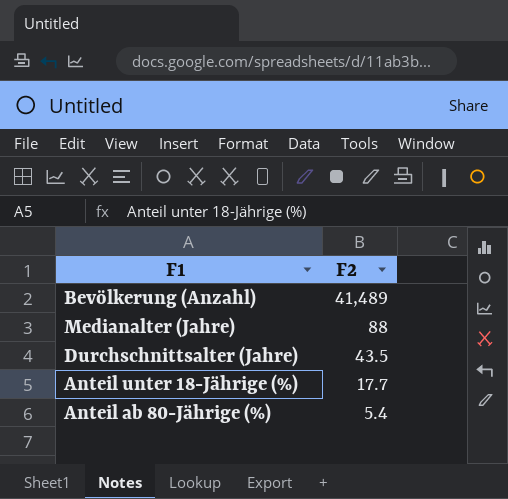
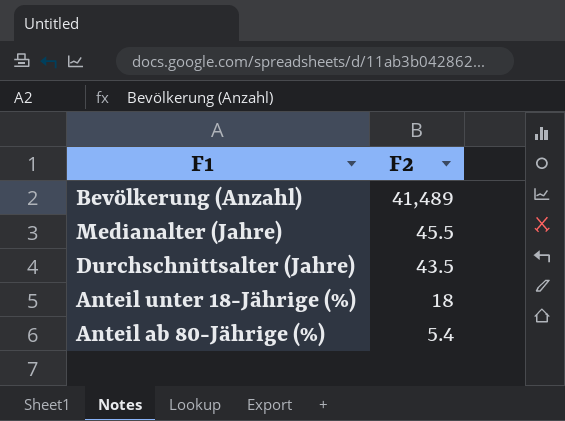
Medianalter (Jahre) | F2: 88 -> 45.5
Anteil unter 18-Jährige (%) | F2: 17.7 -> 18

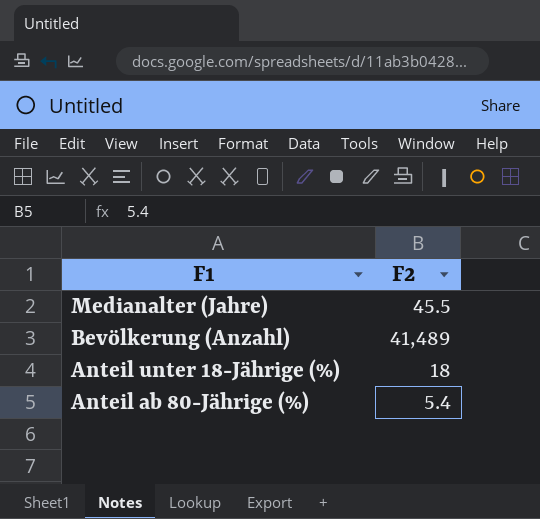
row order: F2 descending -> F1 descending
row Durchschnittsalter (Jahre): 43.5 -> none

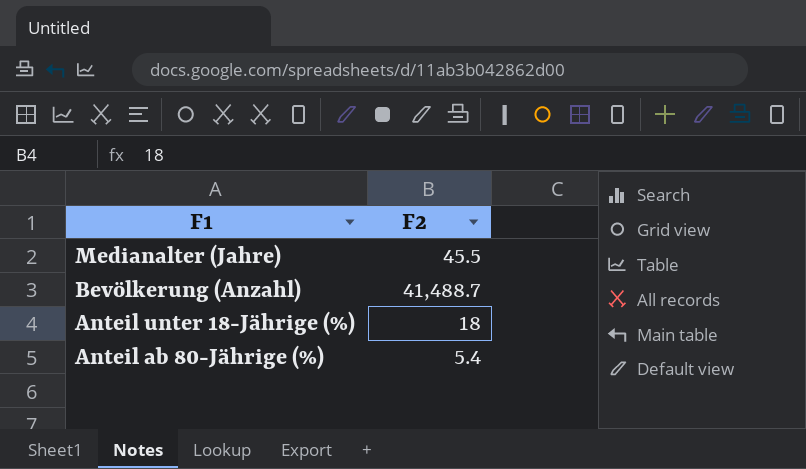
Bevölkerung (Anzahl) | F2: 41,489 -> 41,488.7

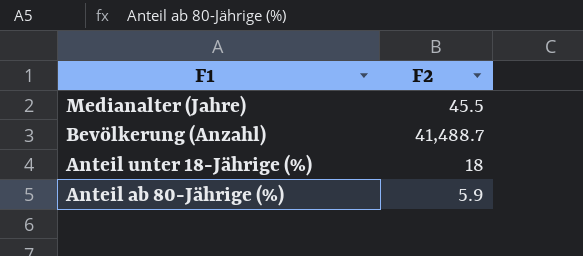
Anteil ab 80-Jährige (%) | F2: 5.4 -> 5.9

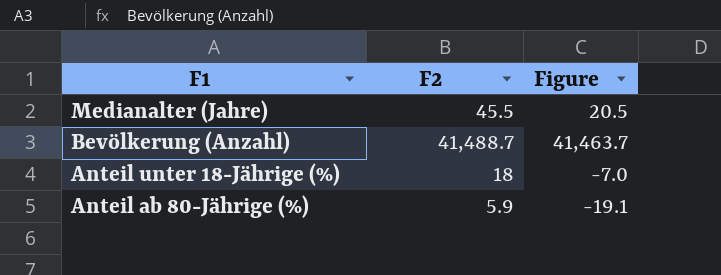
column Figure | formula: none -> [F2] - 25

